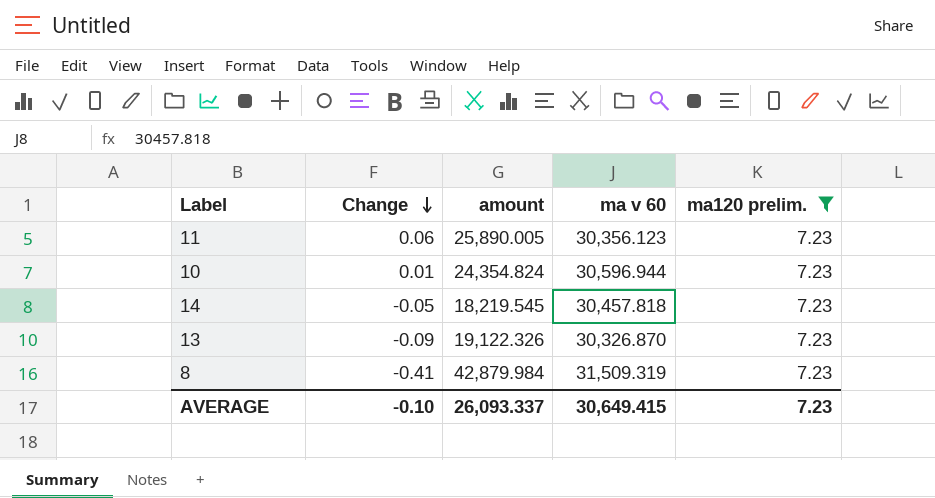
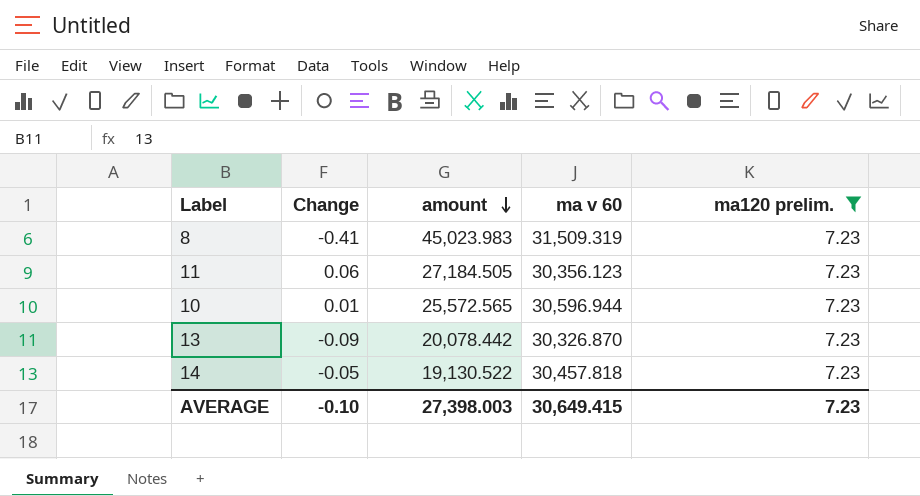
row order: Change descending -> amount descending
8 | amount: 42,879.984 -> 45,023.983
11 | amount: 25,890.005 -> 27,184.505
10 | amount: 24,354.824 -> 25,572.565
13 | amount: 19,122.326 -> 20,078.442
14 | amount: 18,219.545 -> 19,130.522
AVERAGE | amount: 26,093.337 -> 27,398.003

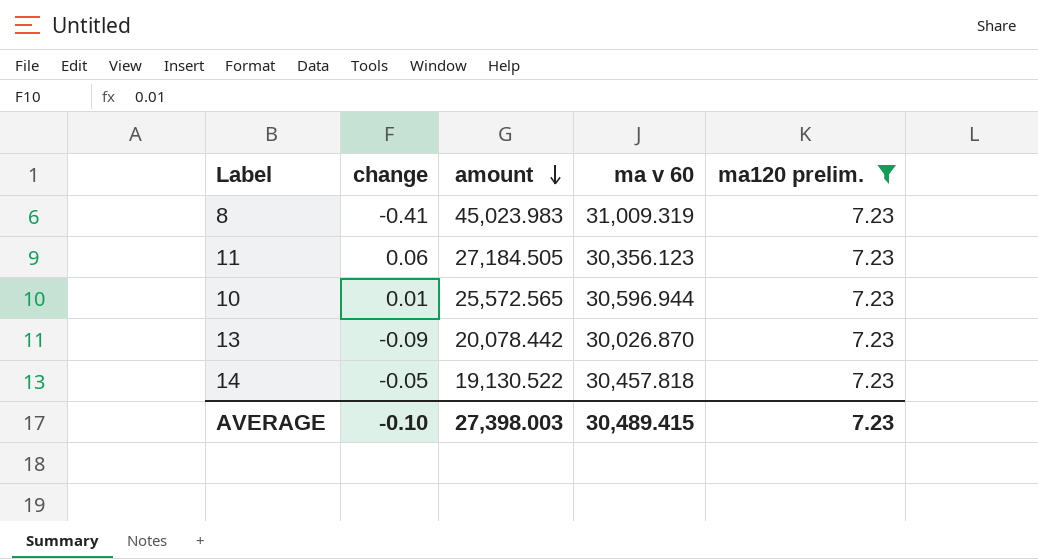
column name: Change -> change
8 | ma v 60: 31,509.319 -> 31,009.319
13 | ma v 60: 30,326.870 -> 30,026.870
AVERAGE | ma v 60: 30,649.415 -> 30,489.415

